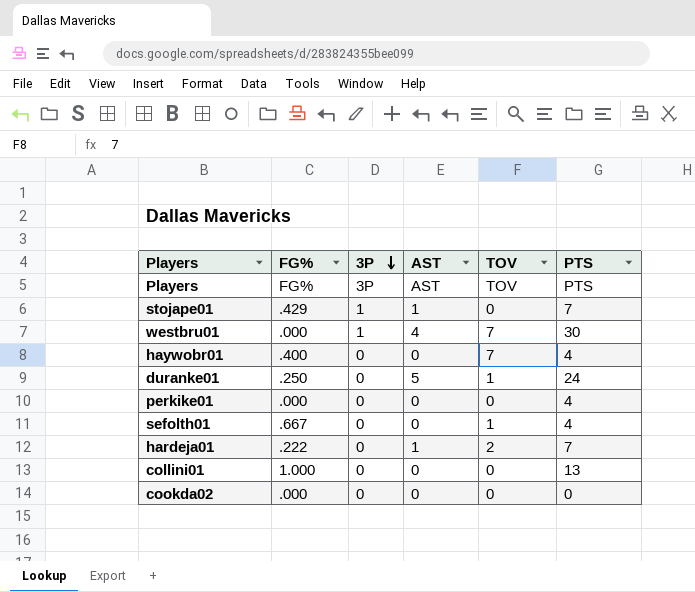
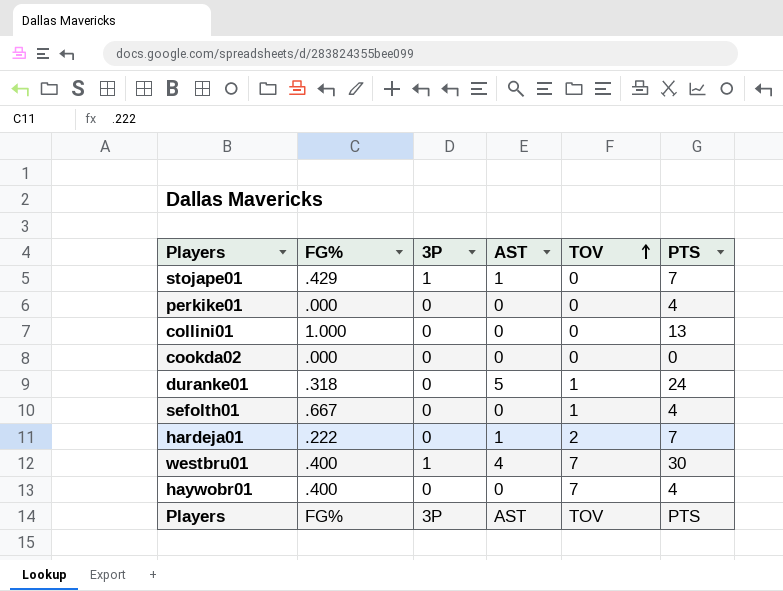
row order: 3P descending -> TOV ascending
duranke01 | FG%: .250 -> .318
westbru01 | FG%: .000 -> .400

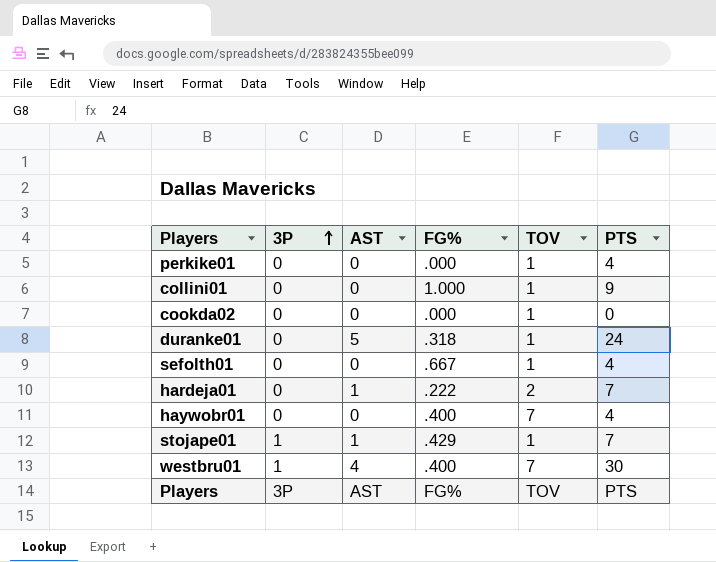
row order: TOV ascending -> 3P ascending
column FG% | position: 2 -> 4
perkike01 | TOV: 0 -> 1
collini01 | TOV: 0 -> 1
collini01 | PTS: 13 -> 9
cookda02 | TOV: 0 -> 1
stojape01 | TOV: 0 -> 1

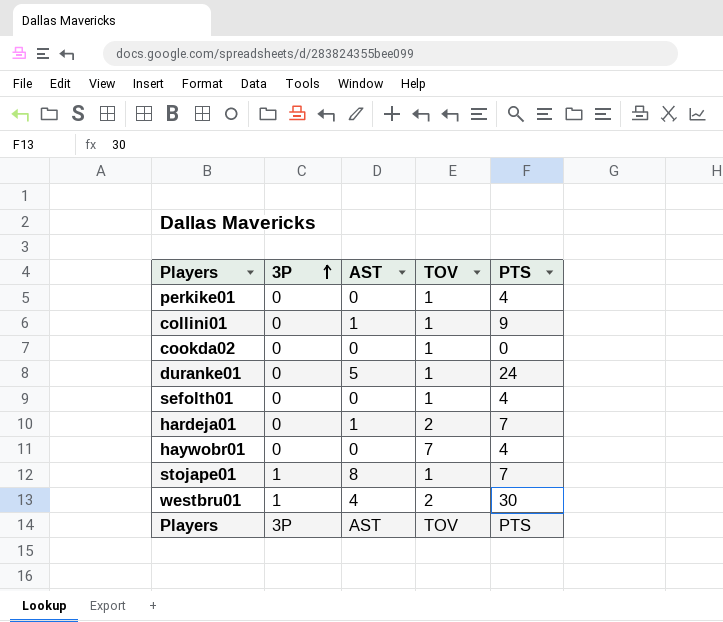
column FG% | position: 4 -> none
collini01 | AST: 0 -> 1
stojape01 | AST: 1 -> 8
westbru01 | TOV: 7 -> 2

